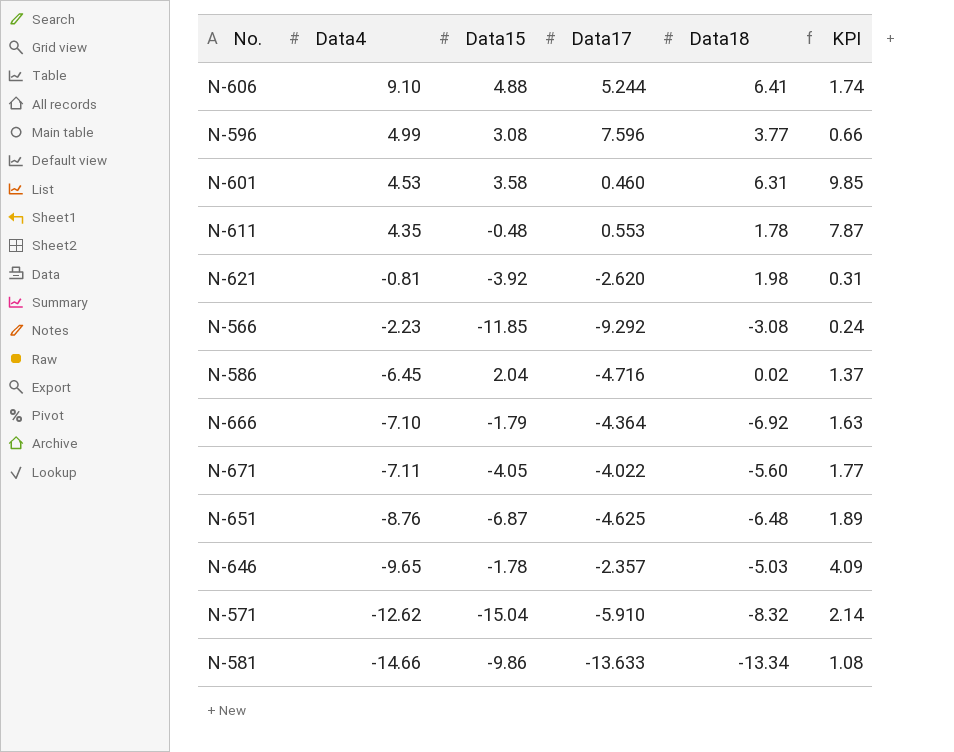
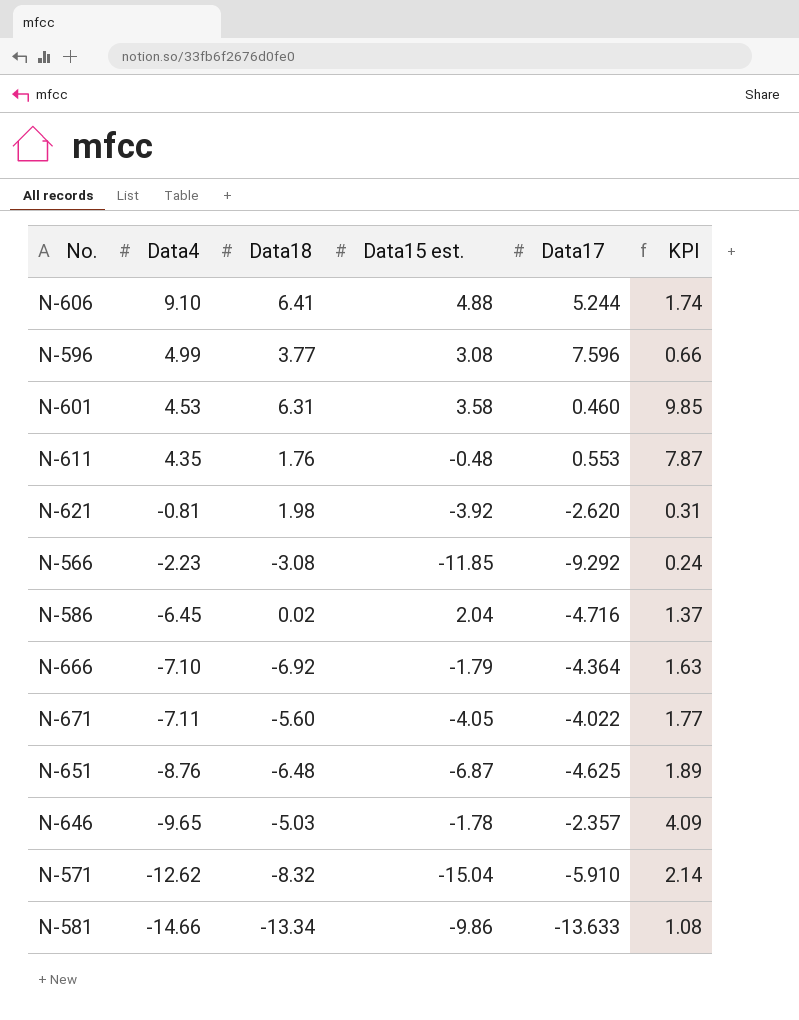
column Data18 | position: 5 -> 3
column name: Data15 -> Data15 est.
N-611 | Data18: 1.78 -> 1.76

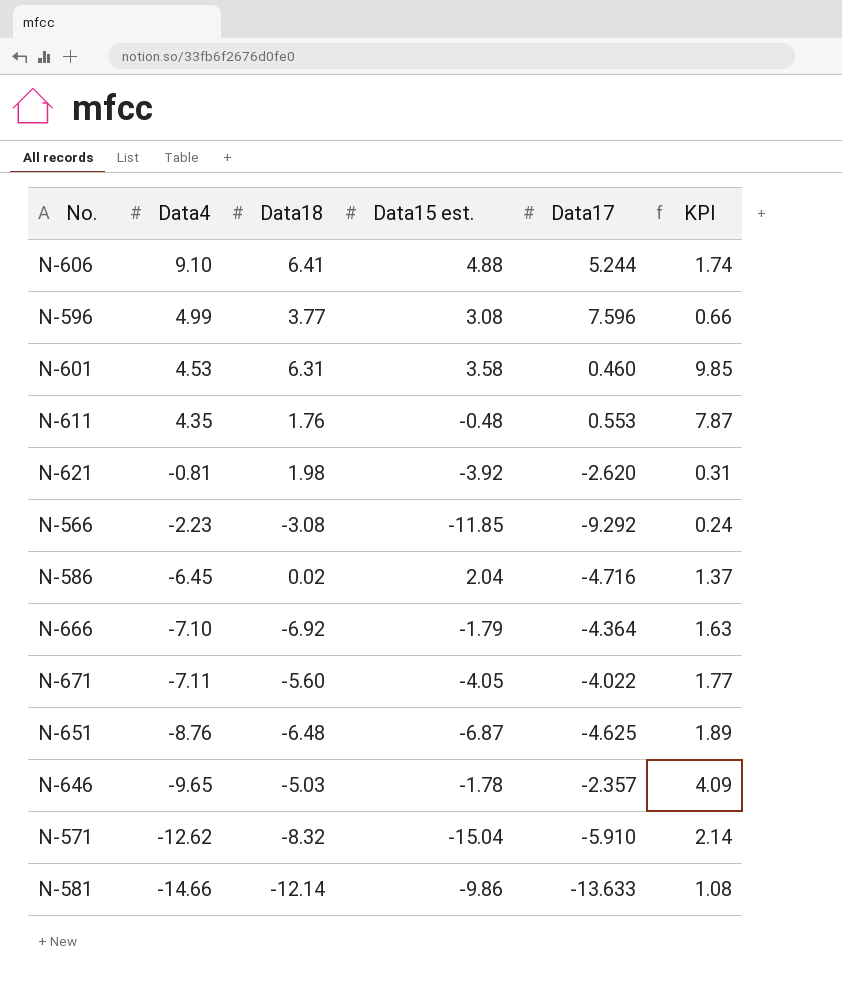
N-581 | Data18: -13.34 -> -12.14

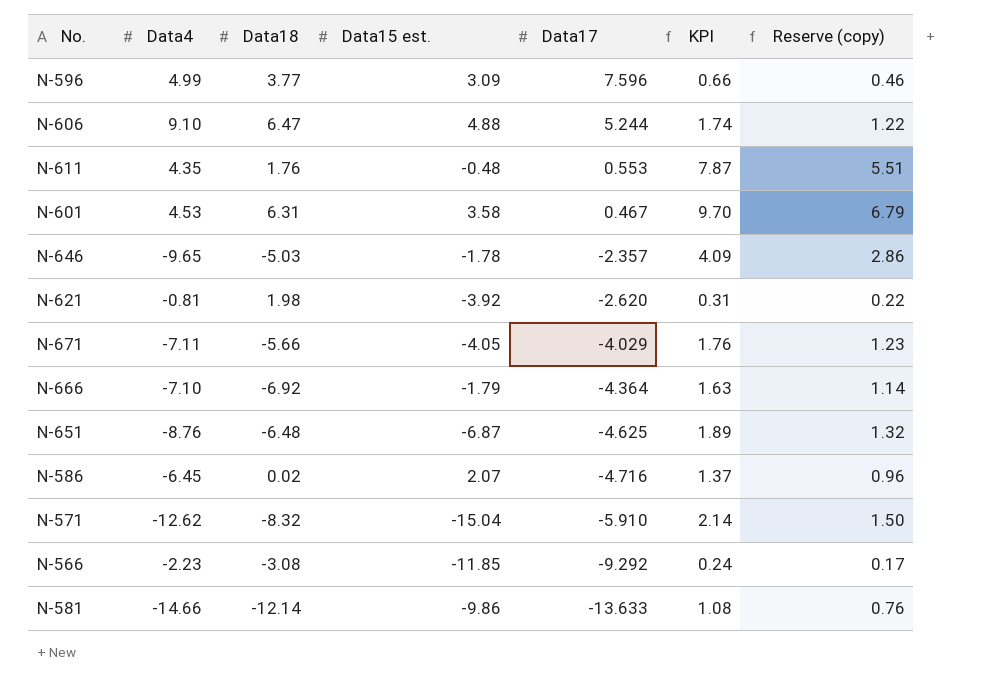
row order: Data4 descending -> Data17 descending
column Reserve (copy) | formula: none -> [KPI] * 0.7
N-596 | Data15 est.: 3.08 -> 3.09
N-606 | Data18: 6.41 -> 6.47
N-601 | Data17: 0.460 -> 0.467
N-601 | KPI: 9.85 -> 9.70
N-671 | Data18: -5.60 -> -5.66
N-671 | Data17: -4.022 -> -4.029
N-671 | KPI: 1.77 -> 1.76
N-586 | Data15 est.: 2.04 -> 2.07

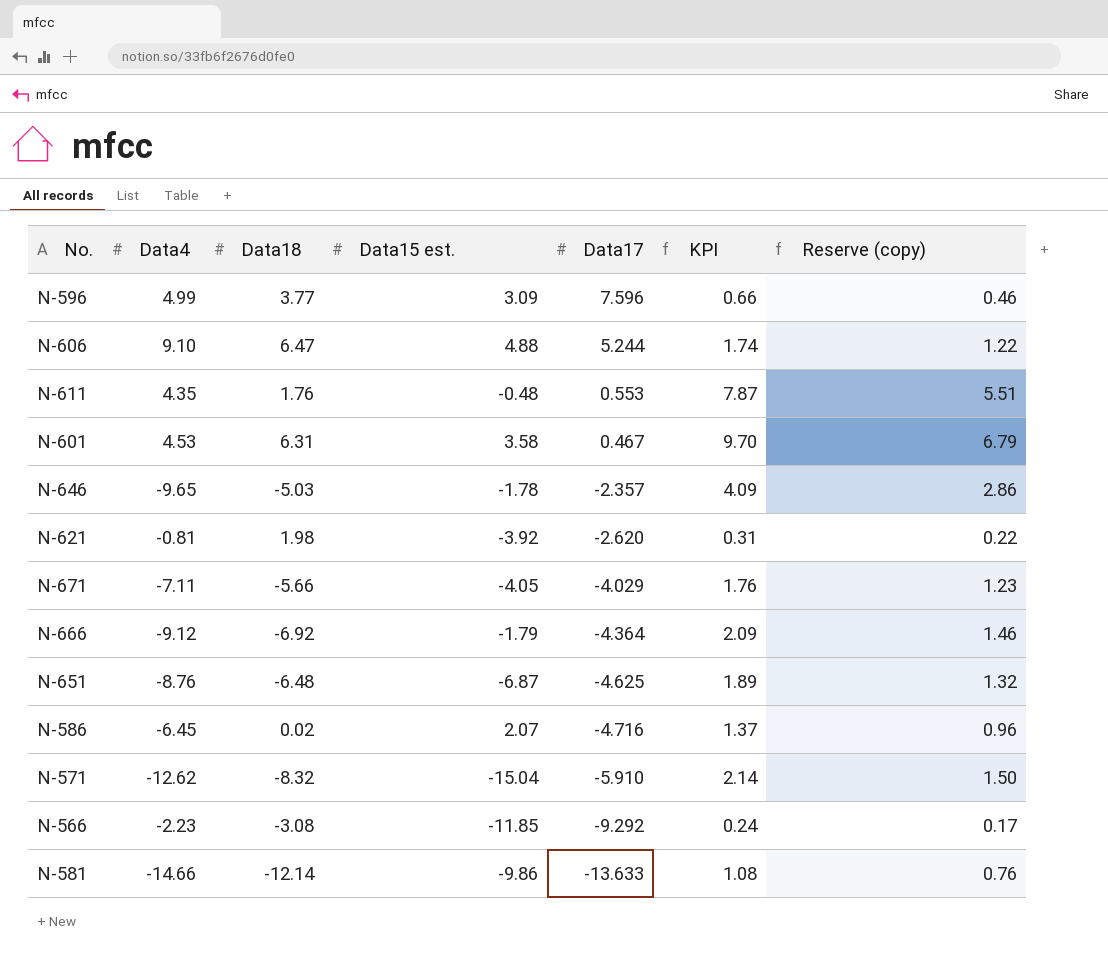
N-666 | Data4: -7.10 -> -9.12
N-666 | KPI: 1.63 -> 2.09
N-666 | Reserve (copy): 1.14 -> 1.46

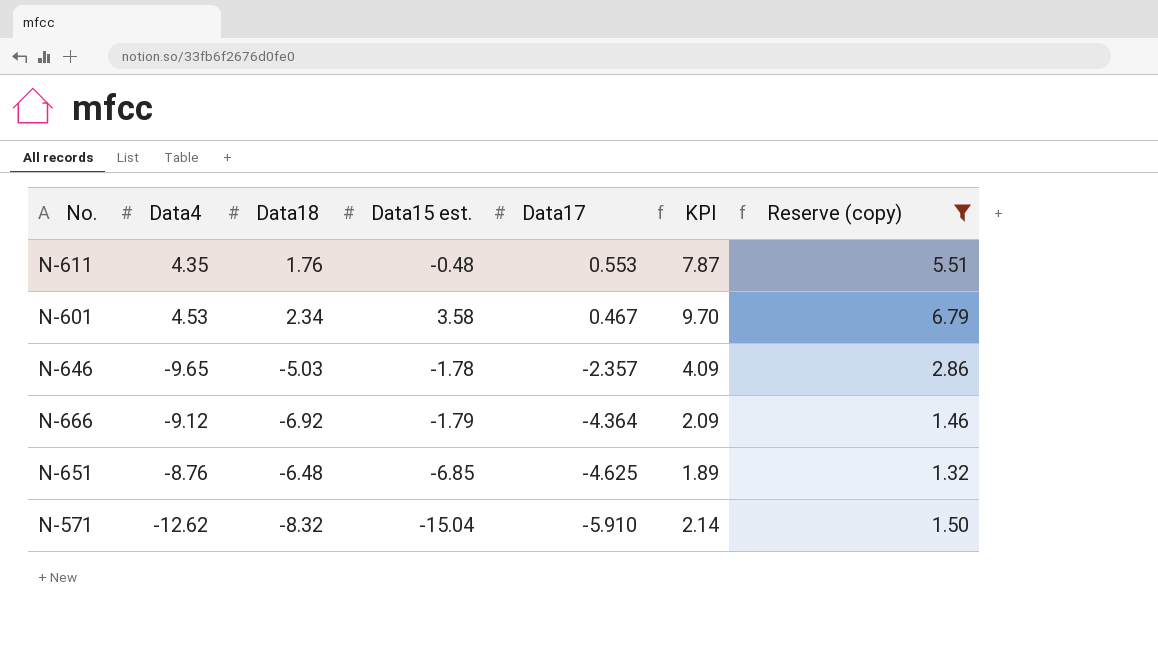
filter: none -> Reserve (copy) >= 1.32
N-601 | Data18: 6.31 -> 2.34
N-651 | Data15 est.: -6.87 -> -6.85

